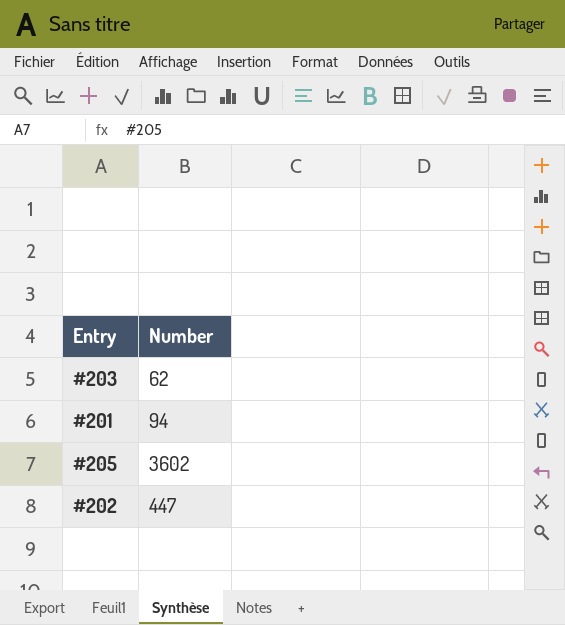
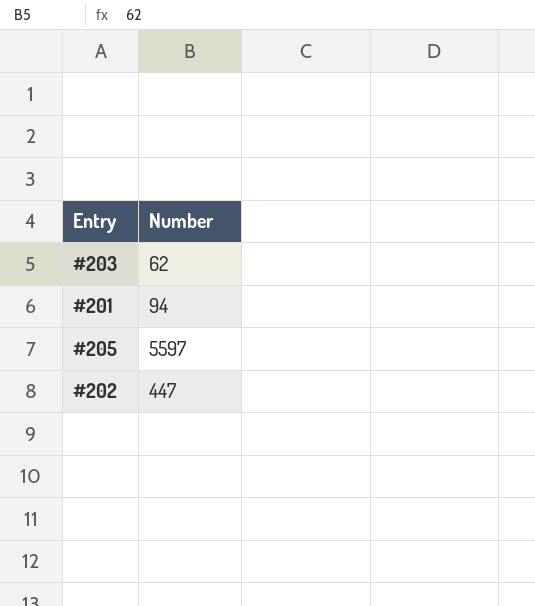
#205 | Number: 3602 -> 5597

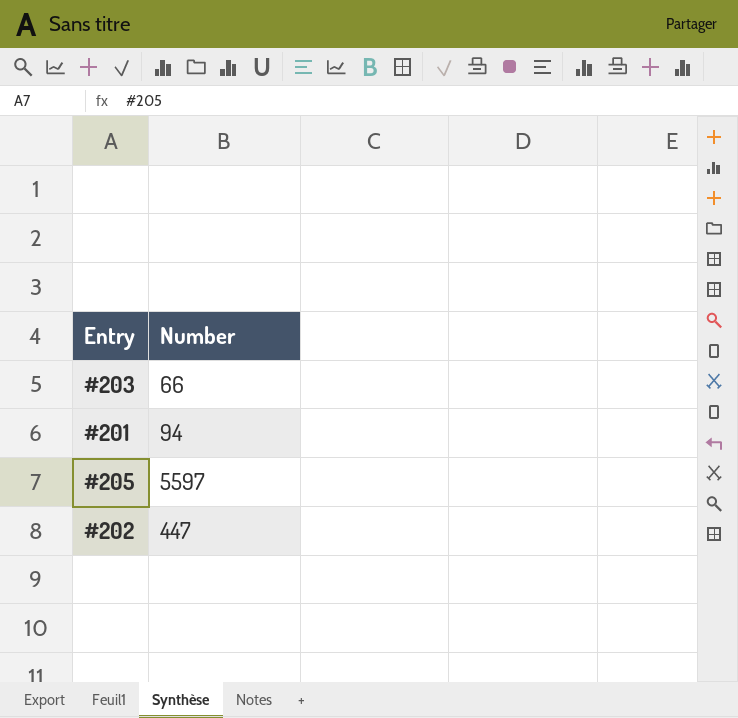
#203 | Number: 62 -> 66

